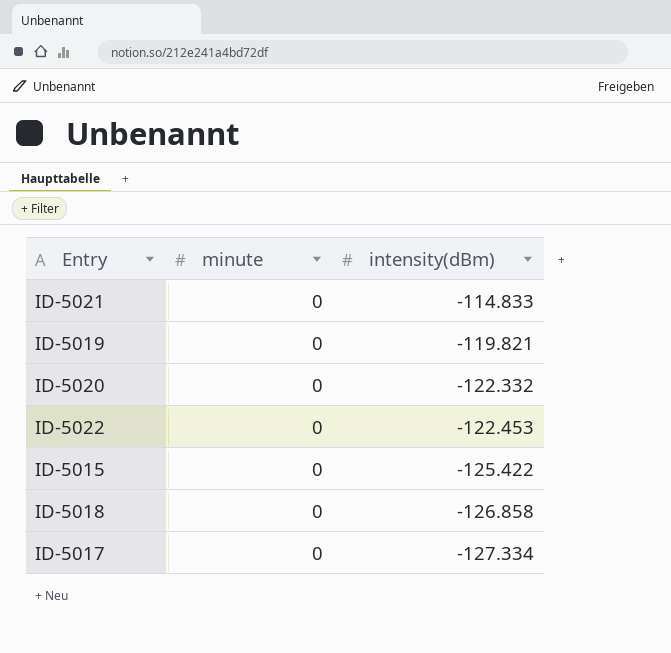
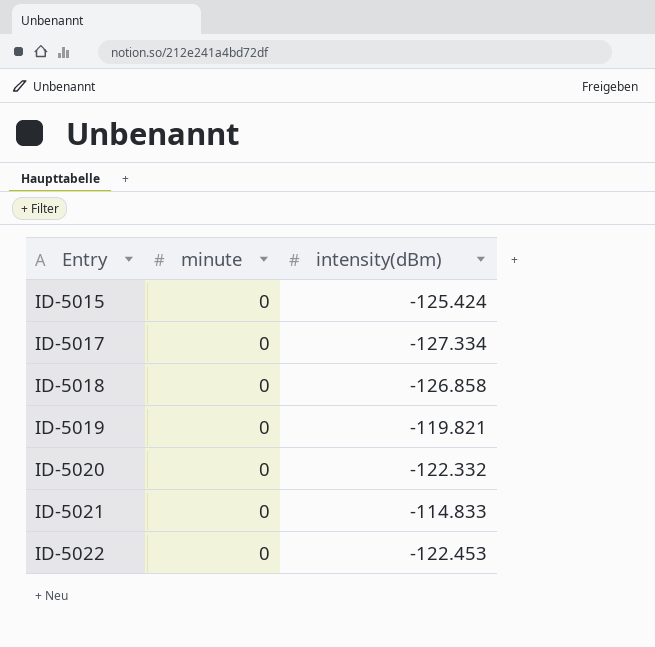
row order: intensity(dBm) descending -> Entry ascending
ID-5015 | intensity(dBm): -125.422 -> -125.424

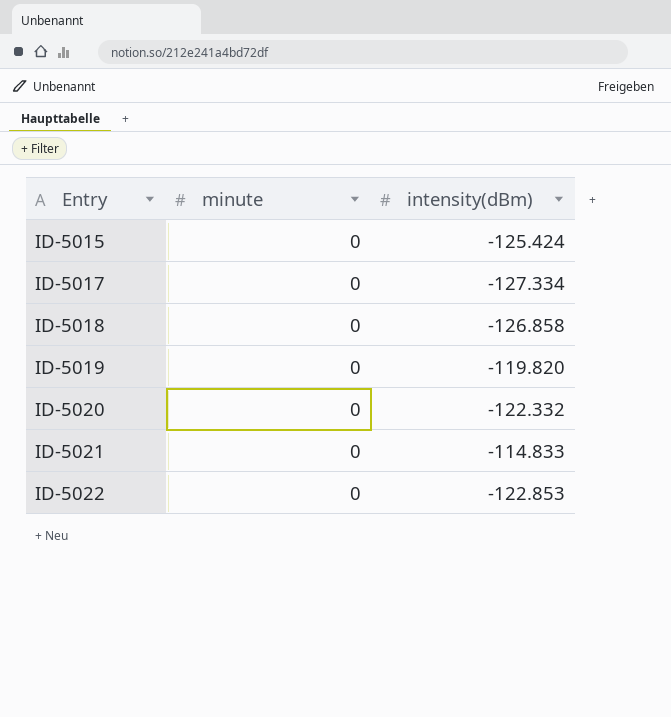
ID-5019 | intensity(dBm): -119.821 -> -119.820
ID-5022 | intensity(dBm): -122.453 -> -122.853

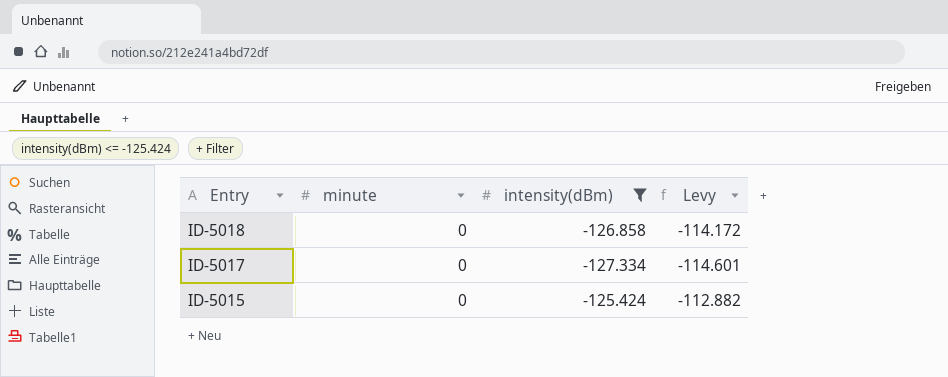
filter: none -> intensity(dBm) <= -125.424
row order: Entry ascending -> Entry descending
column Levy | formula: none -> [intensity(dBm)] * 0.9

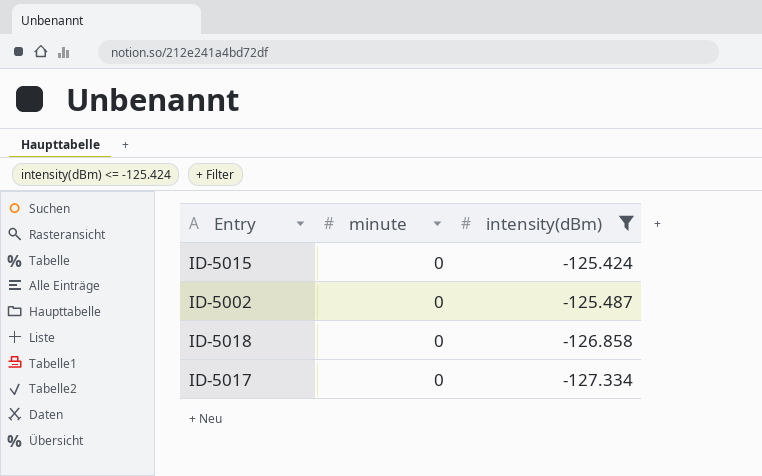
row order: Entry descending -> intensity(dBm) descending
column Levy | formula: [intensity(dBm)] * 0.9 -> none
row ID-5002: none -> 0 | -125.487

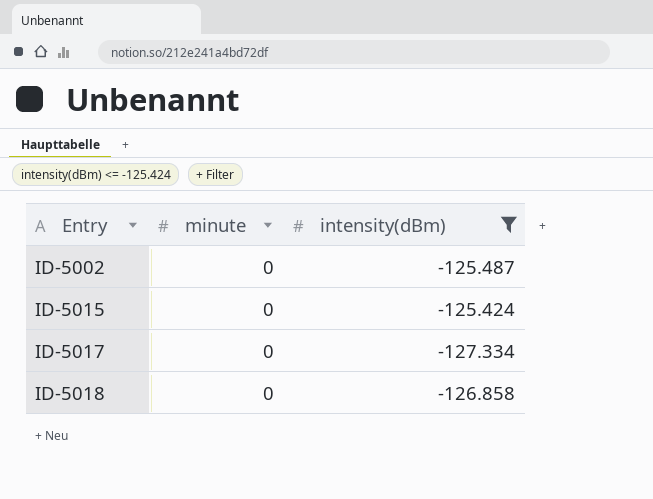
row order: intensity(dBm) descending -> Entry ascending

